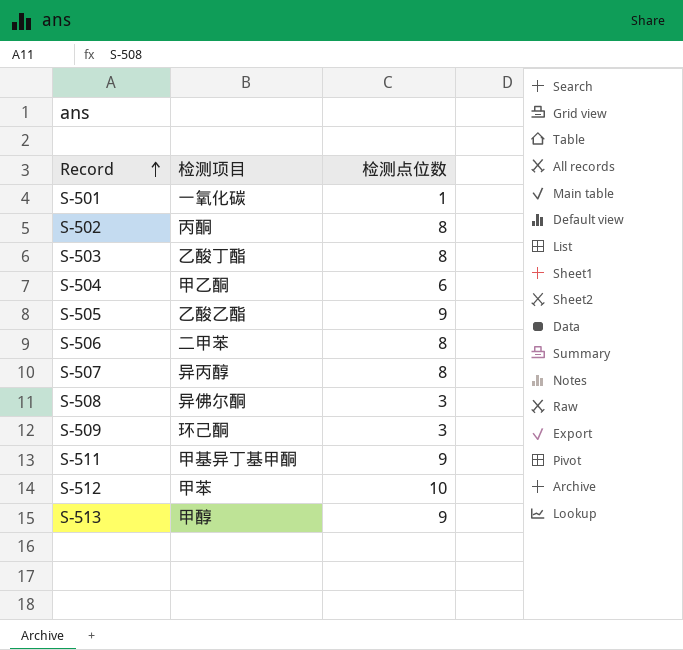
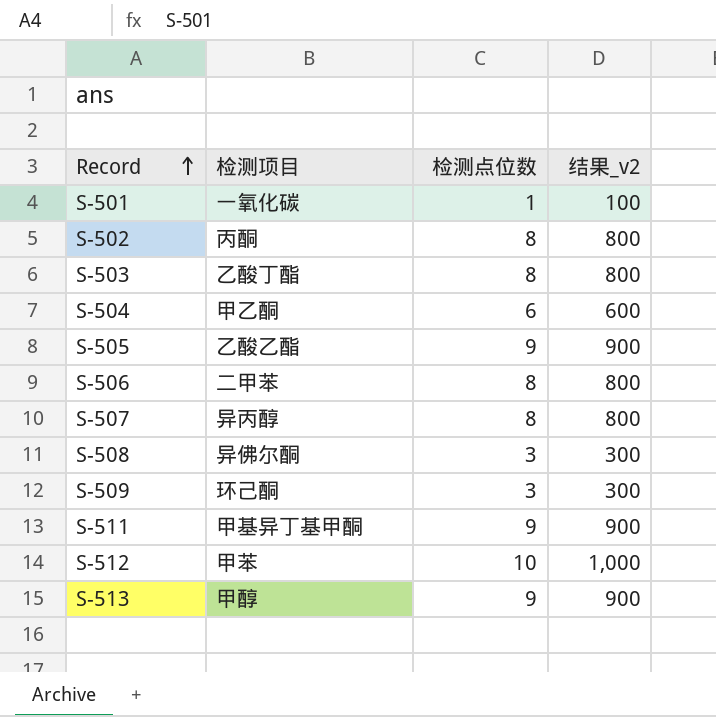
column 结果_v2 | formula: none -> [检测点位数] * 100

